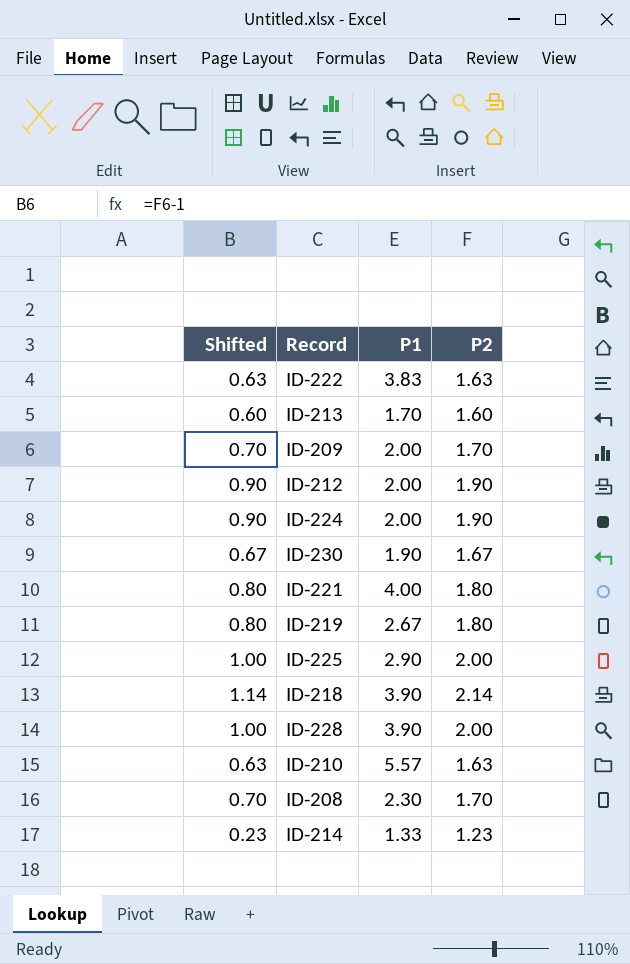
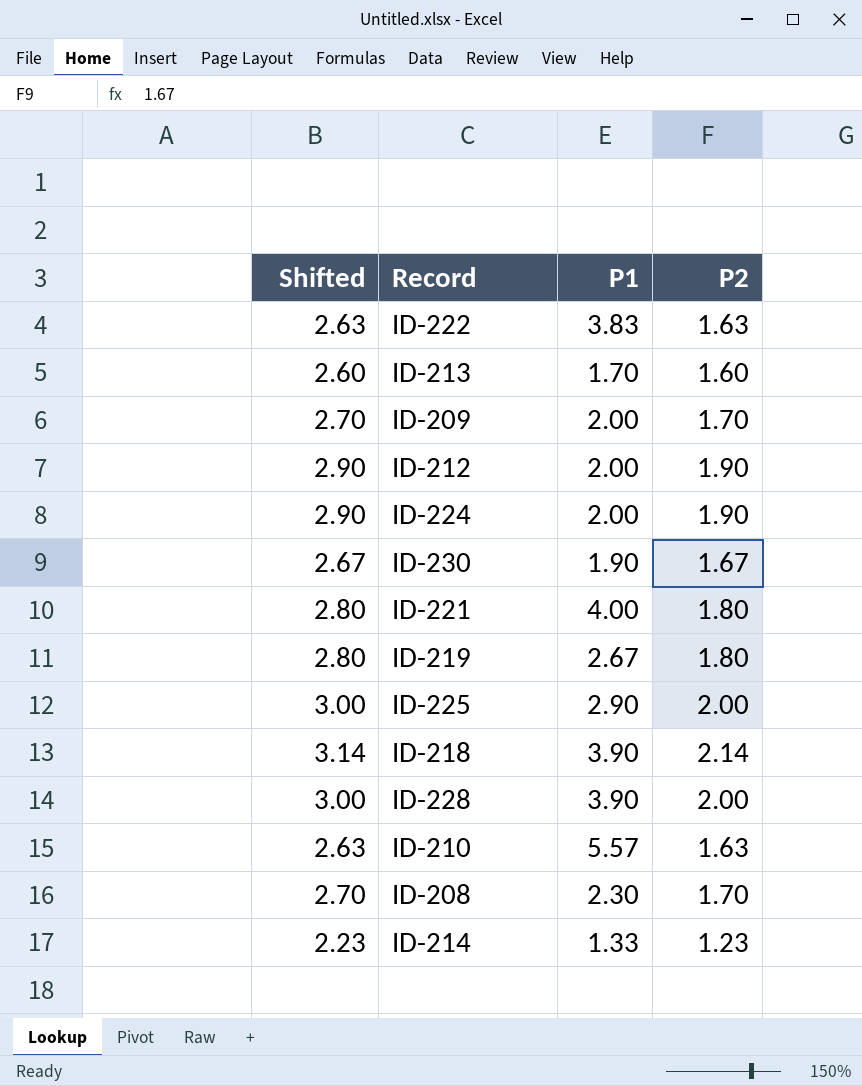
column Shifted | formula: [P2] - 1 -> [P2] + 1

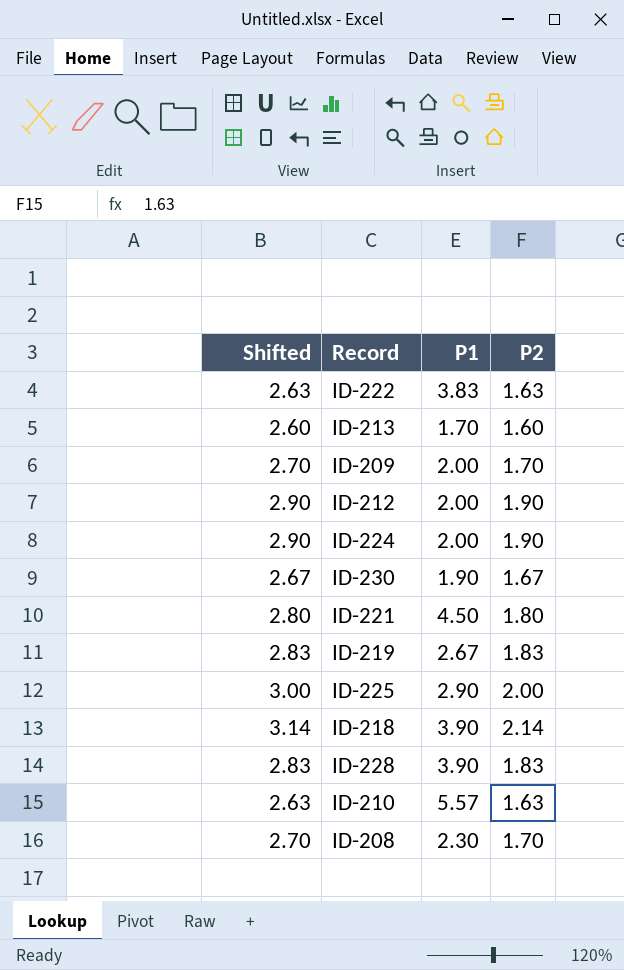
row ID-214: 2.23 | 1.33 | 1.23 -> none
ID-221 | P1: 4.00 -> 4.50
ID-219 | Shifted: 2.80 -> 2.83
ID-219 | P2: 1.80 -> 1.83
ID-228 | Shifted: 3.00 -> 2.83
ID-228 | P2: 2.00 -> 1.83

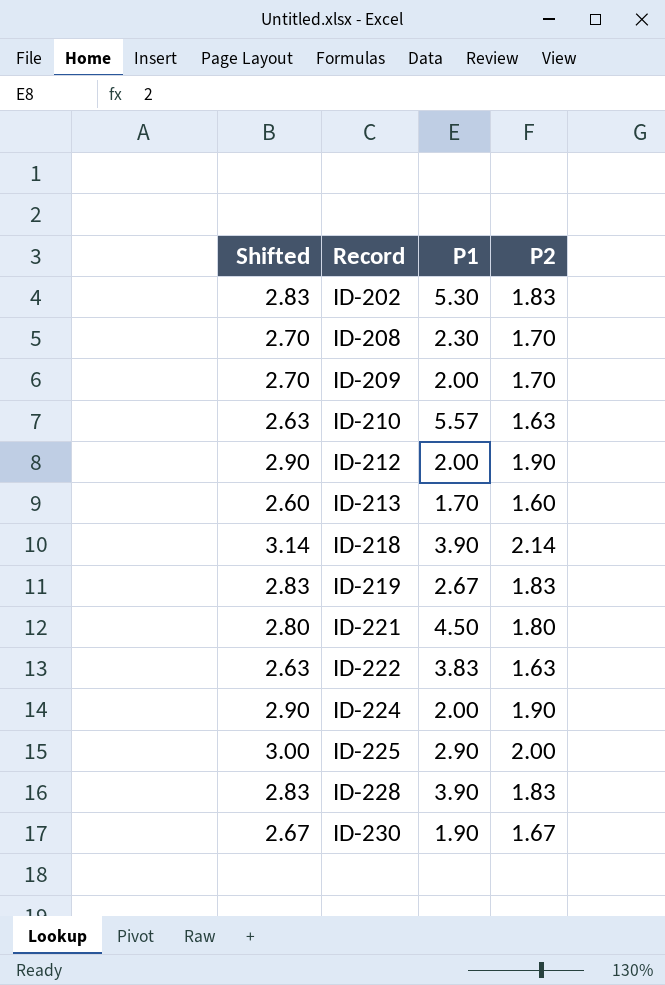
row order: none -> Record ascending
row ID-202: none -> 2.83 | 5.30 | 1.83

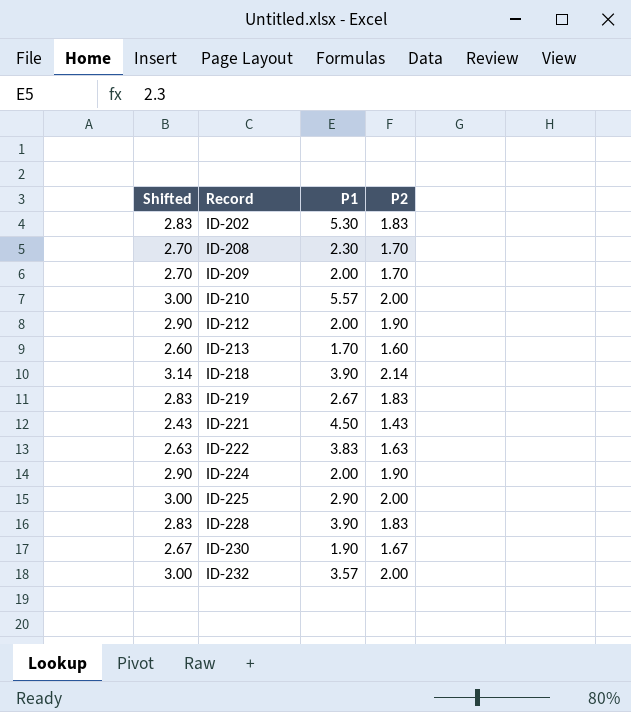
ID-210 | Shifted: 2.63 -> 3.00
ID-210 | P2: 1.63 -> 2.00
ID-221 | Shifted: 2.80 -> 2.43
ID-221 | P2: 1.80 -> 1.43
row ID-232: none -> 3.00 | 3.57 | 2.00

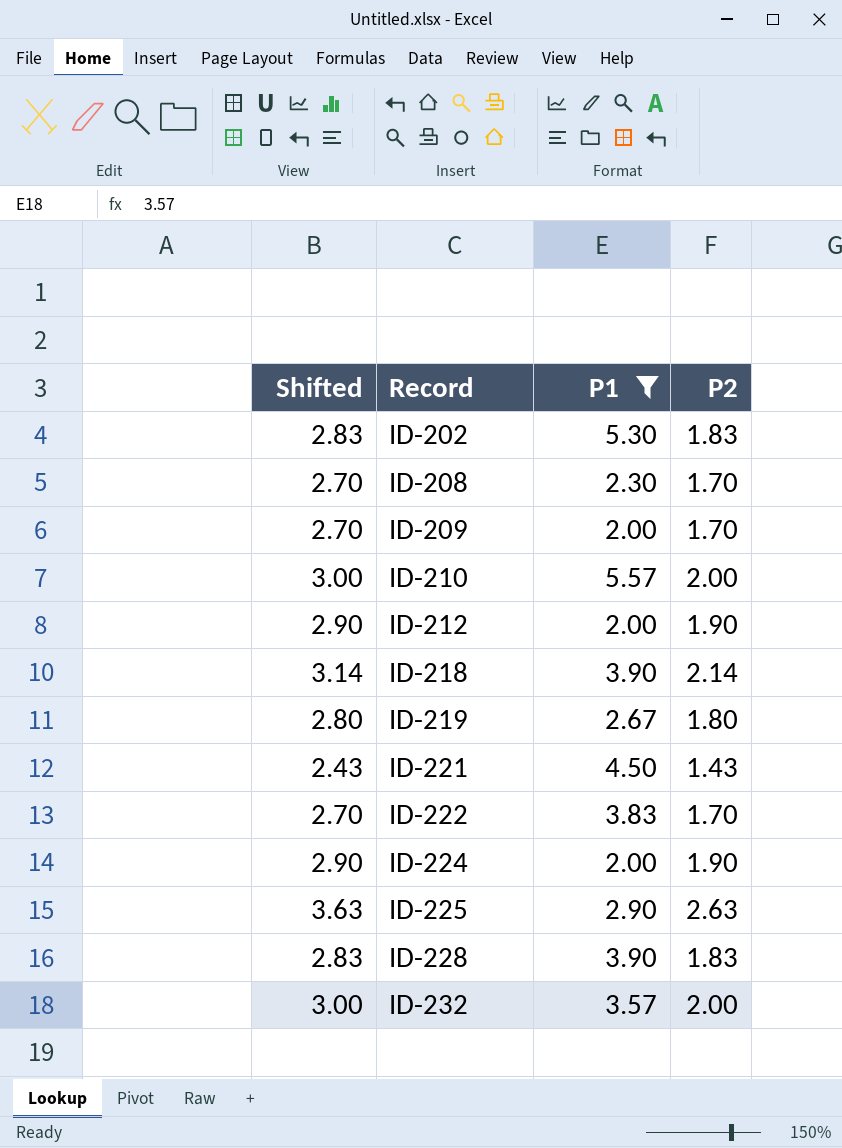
filter: none -> P1 >= 2.00
ID-219 | Shifted: 2.83 -> 2.80
ID-219 | P2: 1.83 -> 1.80
ID-222 | Shifted: 2.63 -> 2.70
ID-222 | P2: 1.63 -> 1.70
ID-225 | Shifted: 3.00 -> 3.63
ID-225 | P2: 2.00 -> 2.63

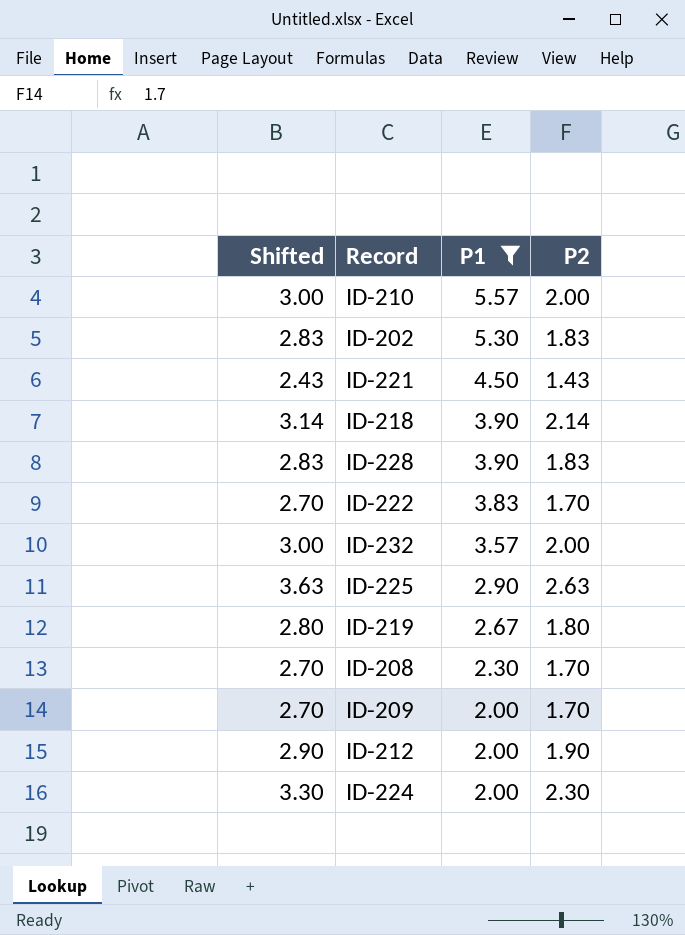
row order: Record ascending -> P1 descending
ID-224 | Shifted: 2.90 -> 3.30
ID-224 | P2: 1.90 -> 2.30

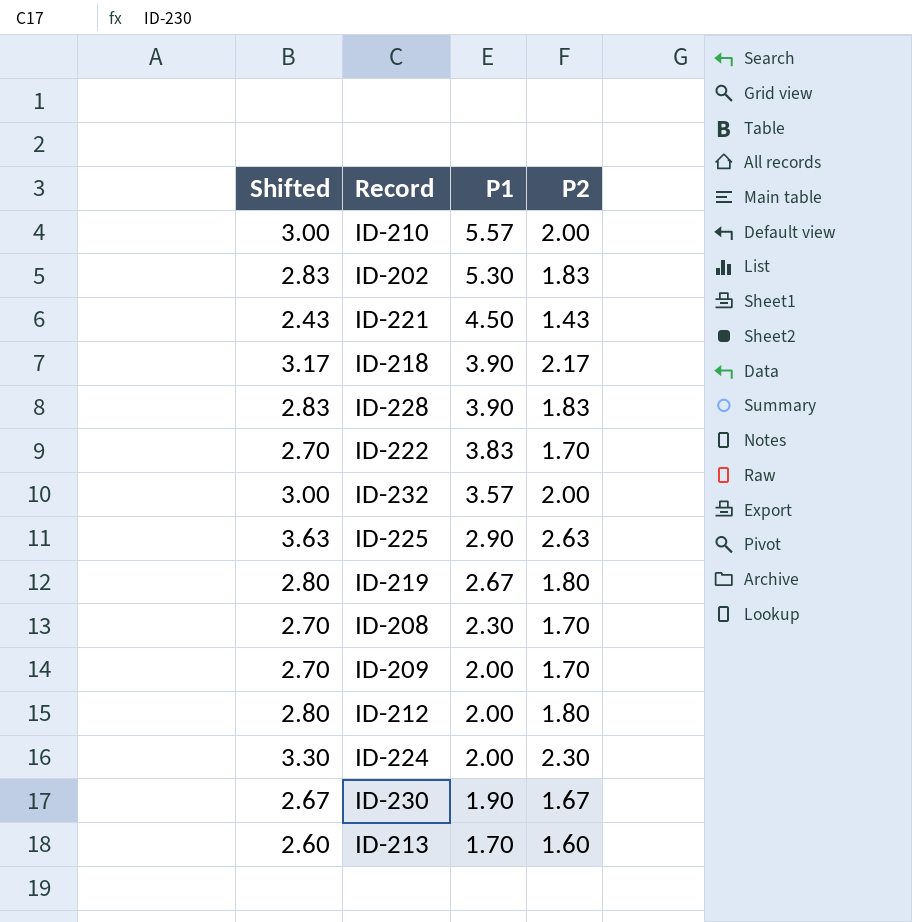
filter: P1 >= 2.00 -> none
ID-218 | Shifted: 3.14 -> 3.17
ID-218 | P2: 2.14 -> 2.17
ID-212 | Shifted: 2.90 -> 2.80
ID-212 | P2: 1.90 -> 1.80

